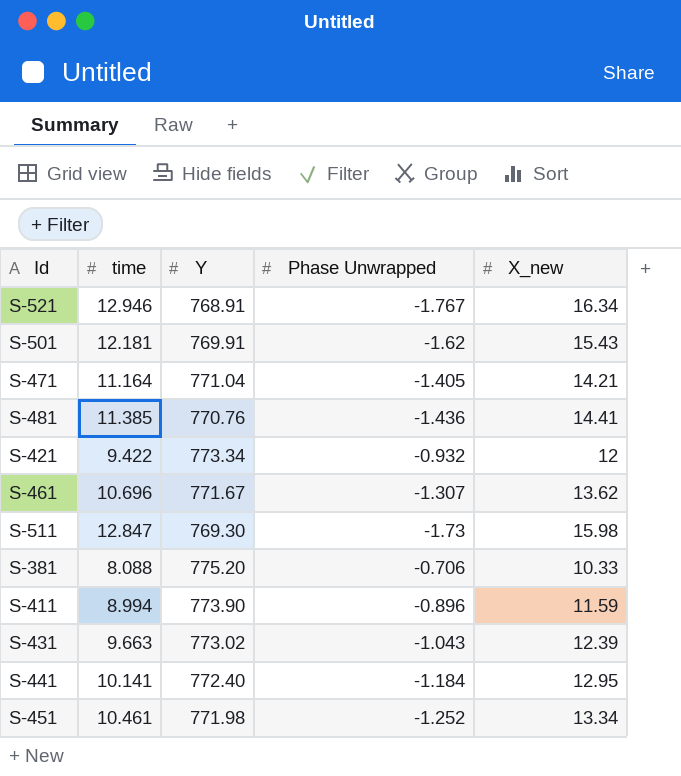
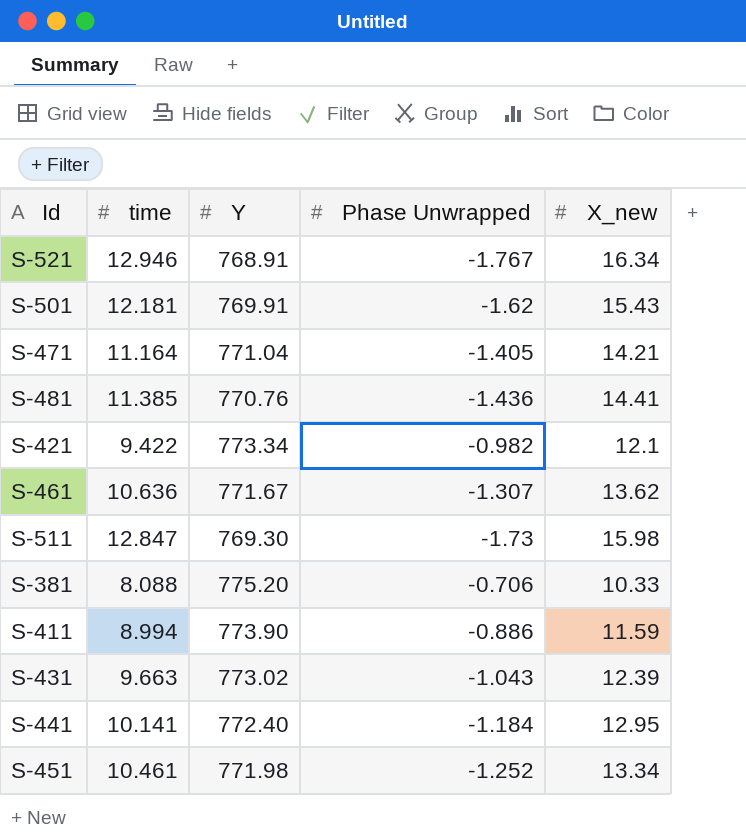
S-421 | Phase Unwrapped: -0.932 -> -0.982
S-421 | X_new: 12 -> 12.1
S-461 | time: 10.696 -> 10.636
S-411 | Phase Unwrapped: -0.896 -> -0.886

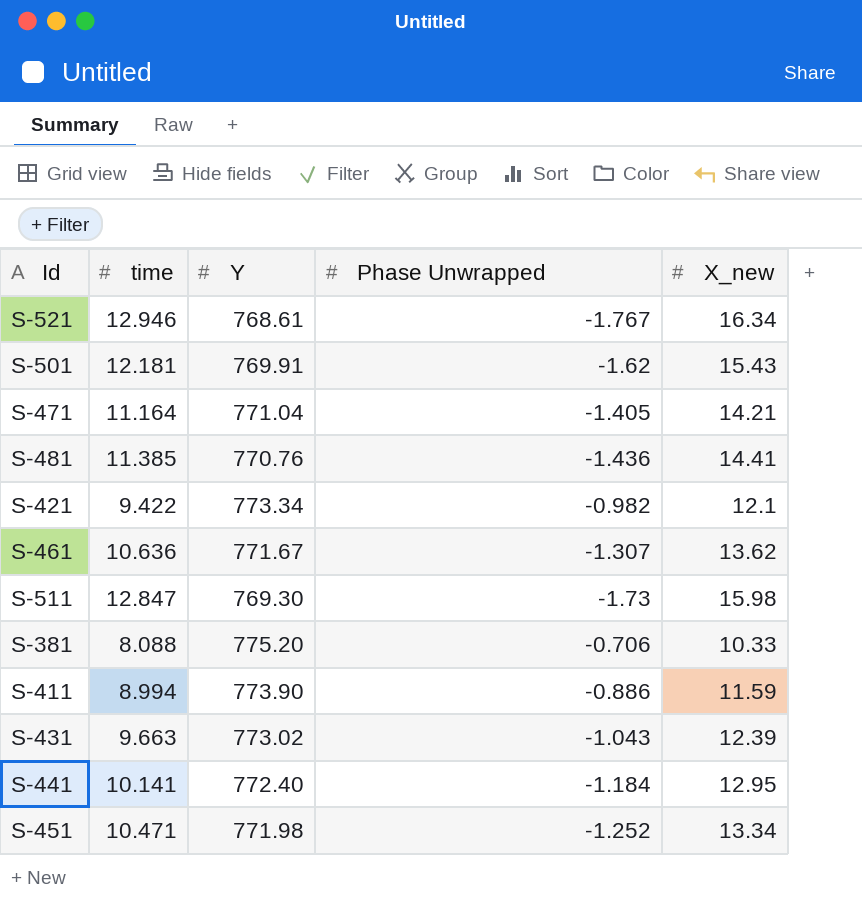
S-521 | Y: 768.91 -> 768.61
S-451 | time: 10.461 -> 10.471

